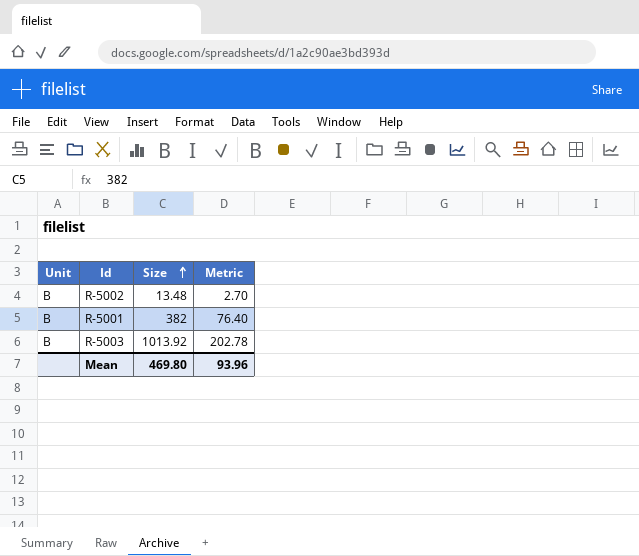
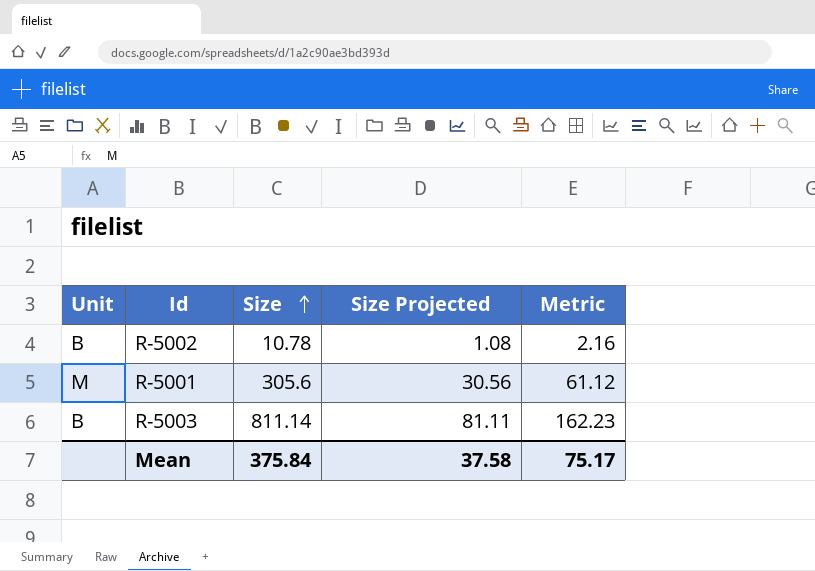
column Size Projected | formula: none -> [Size] * 0.1
R-5002 | Size: 13.48 -> 10.78
R-5002 | Metric: 2.70 -> 2.16
R-5001 | Unit: B -> M
R-5001 | Size: 382 -> 305.6
R-5001 | Metric: 76.40 -> 61.12
R-5003 | Size: 1013.92 -> 811.14
R-5003 | Metric: 202.78 -> 162.23
Mean | Size: 469.80 -> 375.84
Mean | Metric: 93.96 -> 75.17

